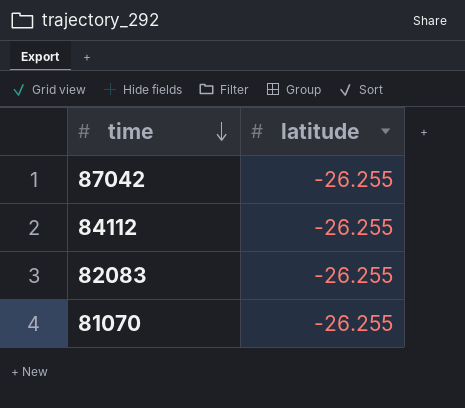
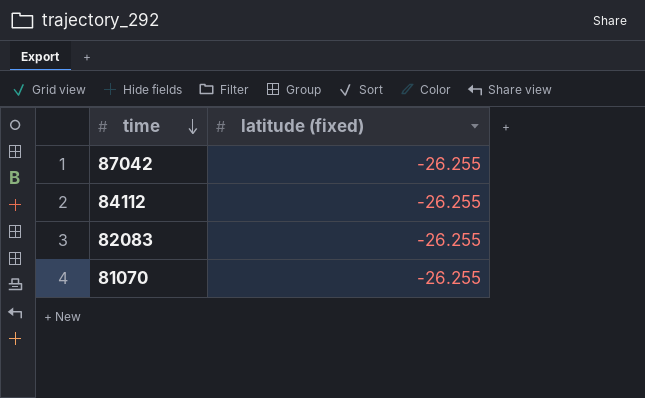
column name: latitude -> latitude (fixed)

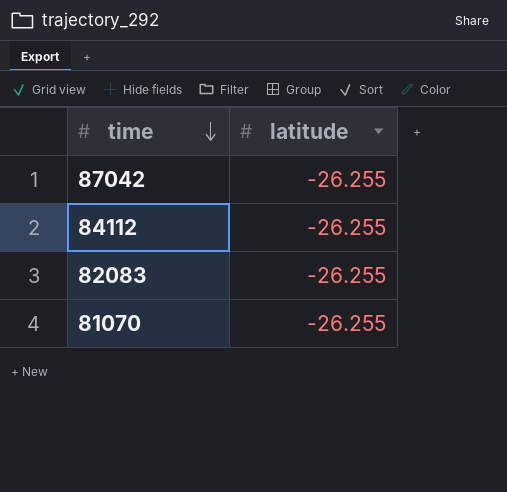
column name: latitude (fixed) -> latitude

